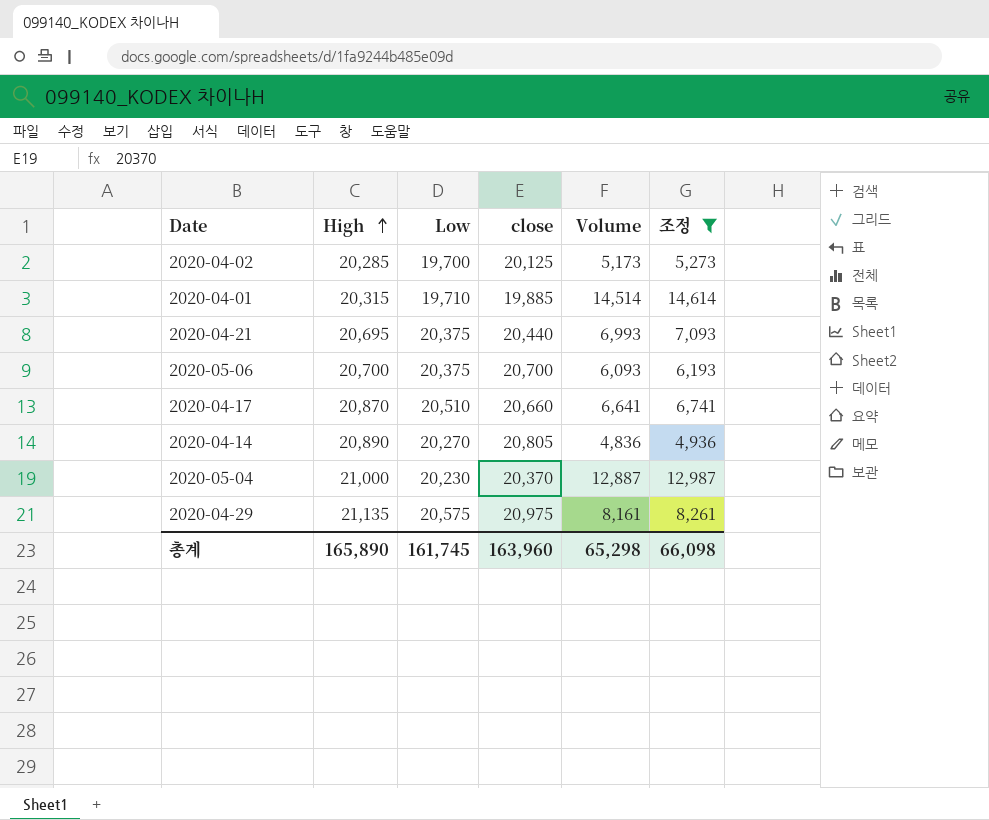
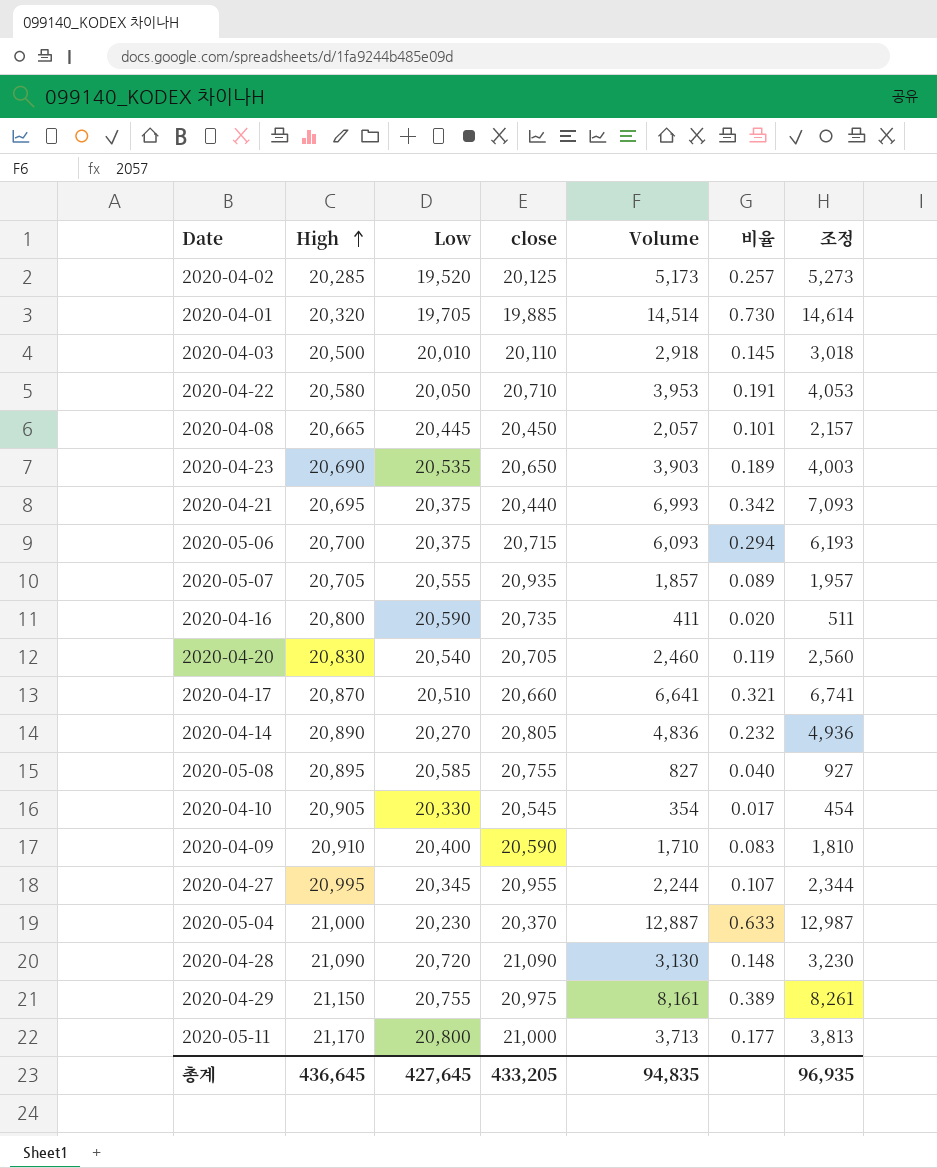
filter: 조정 >= 4,936 -> none
column 비율 | formula: none -> [Volume] / [close]
2020-04-02 | Low: 19,700 -> 19,520
2020-04-01 | High: 20,315 -> 20,320
2020-04-01 | Low: 19,710 -> 19,705
2020-05-06 | close: 20,700 -> 20,715
2020-04-29 | High: 21,135 -> 21,150
2020-04-29 | Low: 20,575 -> 20,755
총계 | High: 165,890 -> 436,645
총계 | Low: 161,745 -> 427,645
총계 | close: 163,960 -> 433,205
총계 | Volume: 65,298 -> 94,835
총계 | 조정: 66,098 -> 96,935

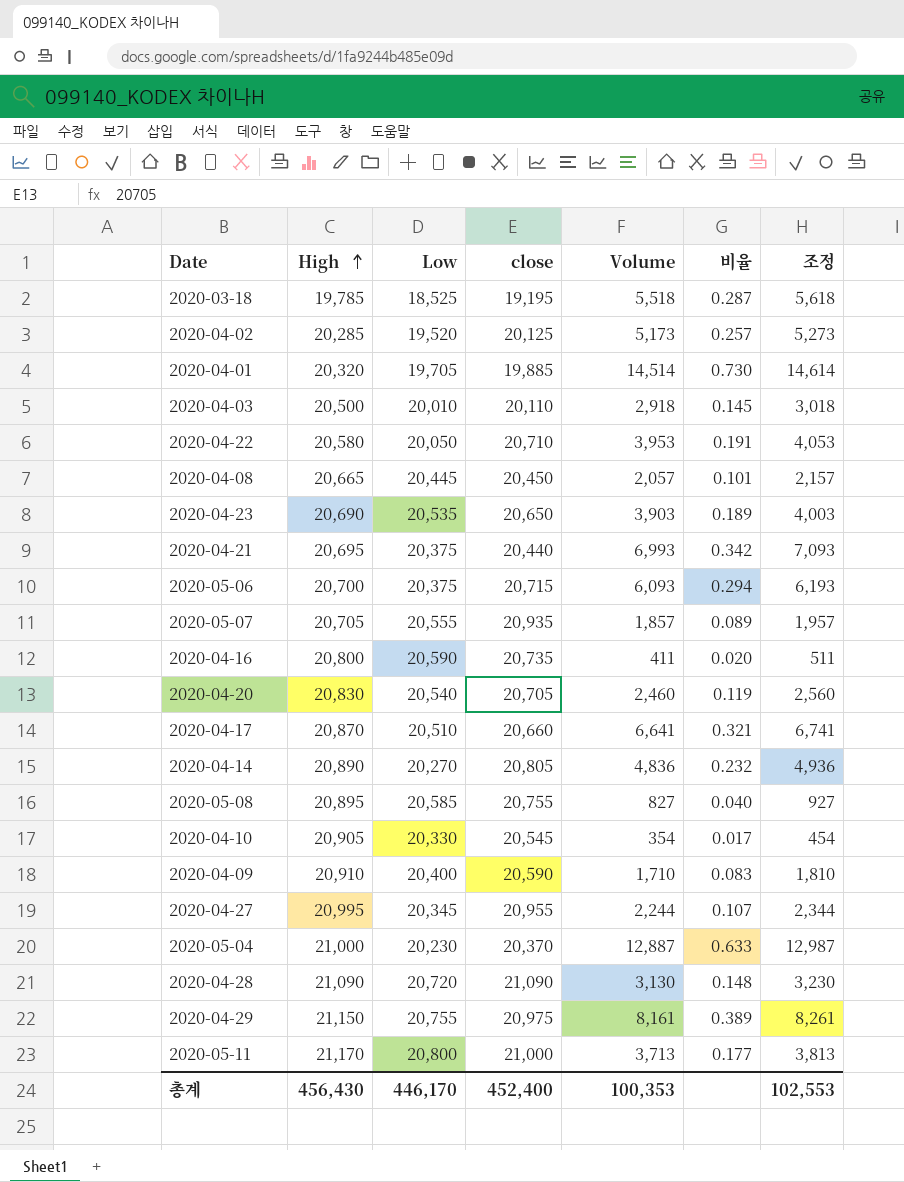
row 2020-03-18: none -> 19,785 | 18,525 | 19,195 | 5,518 | 0.287 | 5,618
총계 | High: 436,645 -> 456,430
총계 | Low: 427,645 -> 446,170
총계 | close: 433,205 -> 452,400
총계 | Volume: 94,835 -> 100,353
총계 | 조정: 96,935 -> 102,553

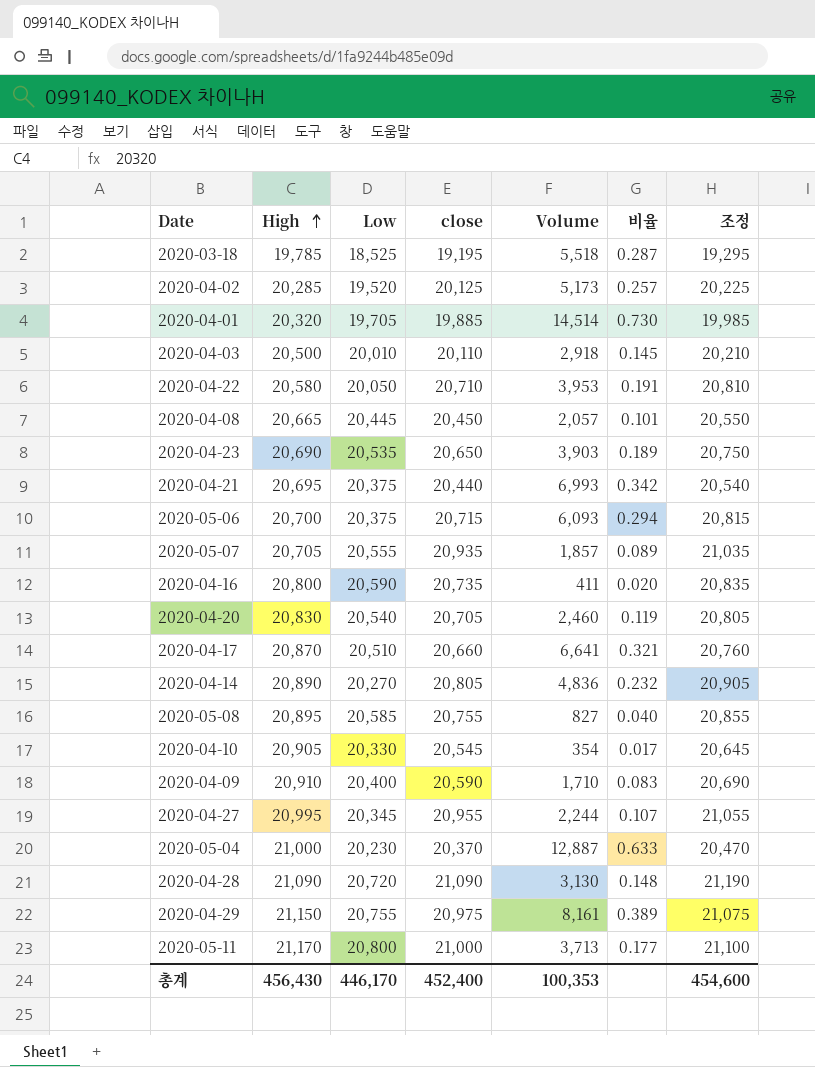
column 조정 | formula: [Volume] + 100 -> [close] + 100
총계 | 조정: 102,553 -> 454,600

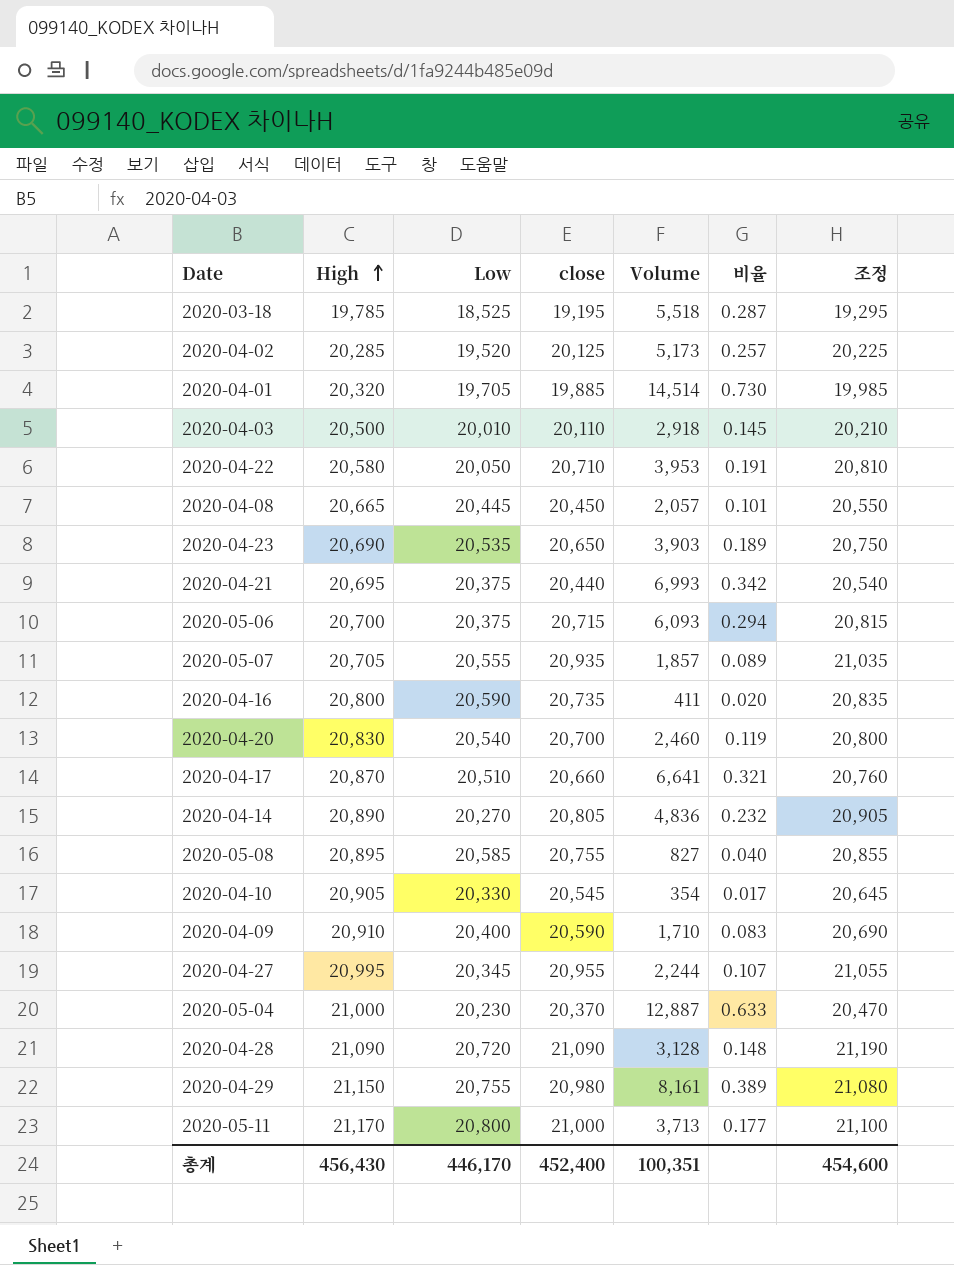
2020-04-20 | close: 20,705 -> 20,700
2020-04-20 | 조정: 20,805 -> 20,800
2020-04-28 | Volume: 3,130 -> 3,128
2020-04-29 | close: 20,975 -> 20,980
2020-04-29 | 조정: 21,075 -> 21,080
총계 | Volume: 100,353 -> 100,351

